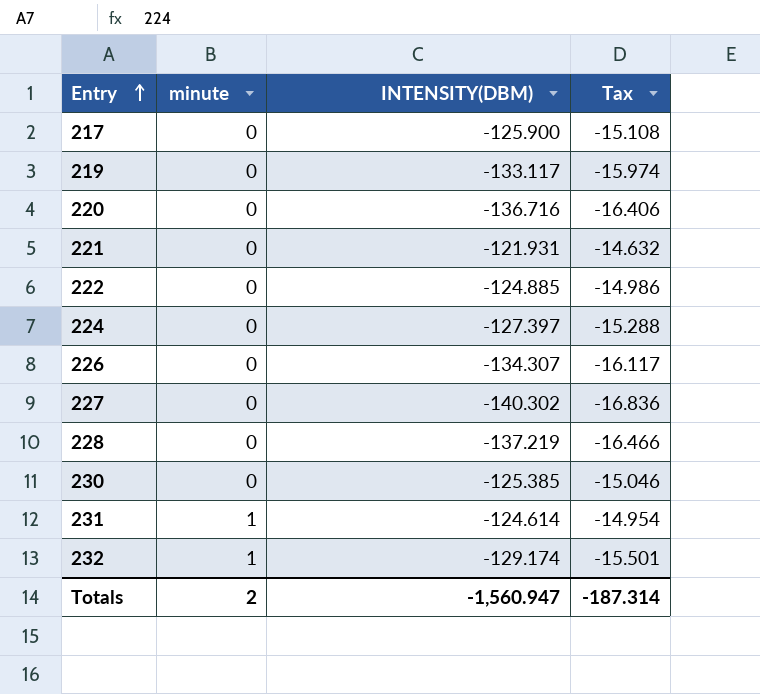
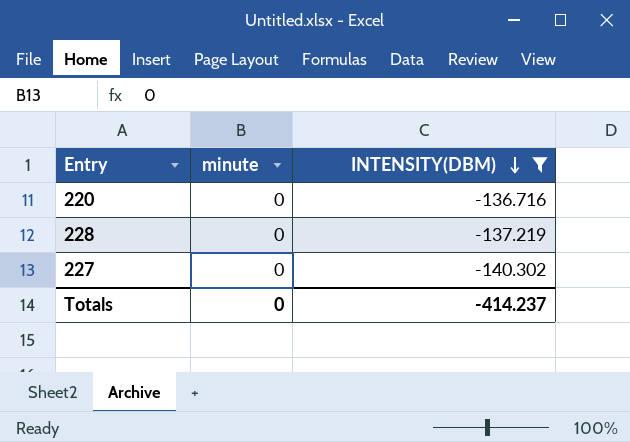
filter: none -> INTENSITY(DBM) <= -136.716
row order: Entry ascending -> INTENSITY(DBM) descending
column Tax | formula: [INTENSITY(DBM)] * 0.12 -> none
Totals | minute: 2 -> 0
Totals | INTENSITY(DBM): -1,560.947 -> -414.237

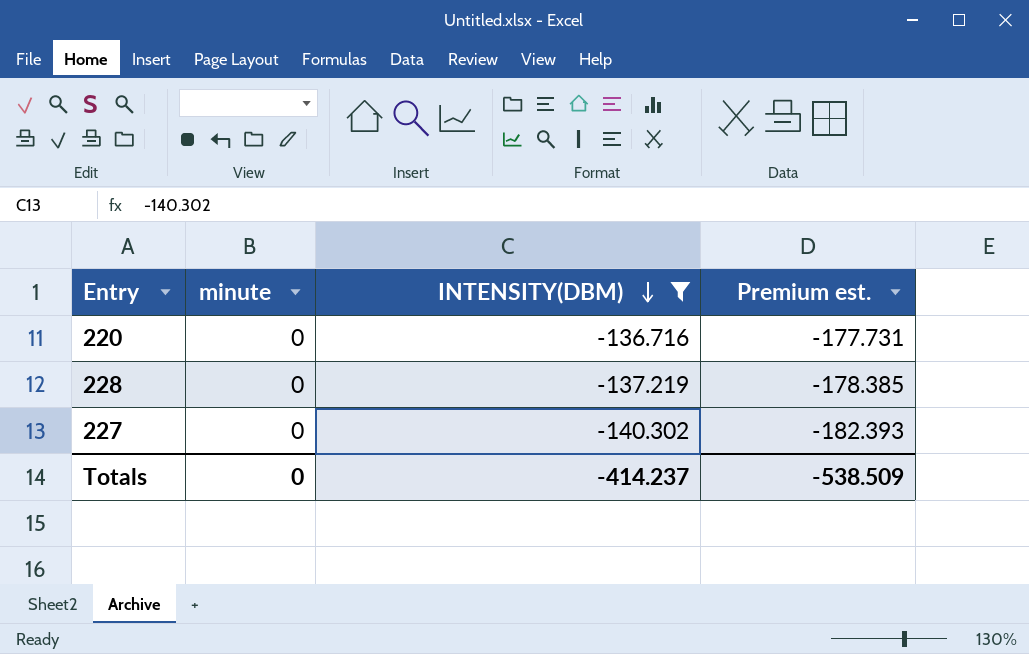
column Premium est. | formula: none -> [INTENSITY(DBM)] * 1.3

